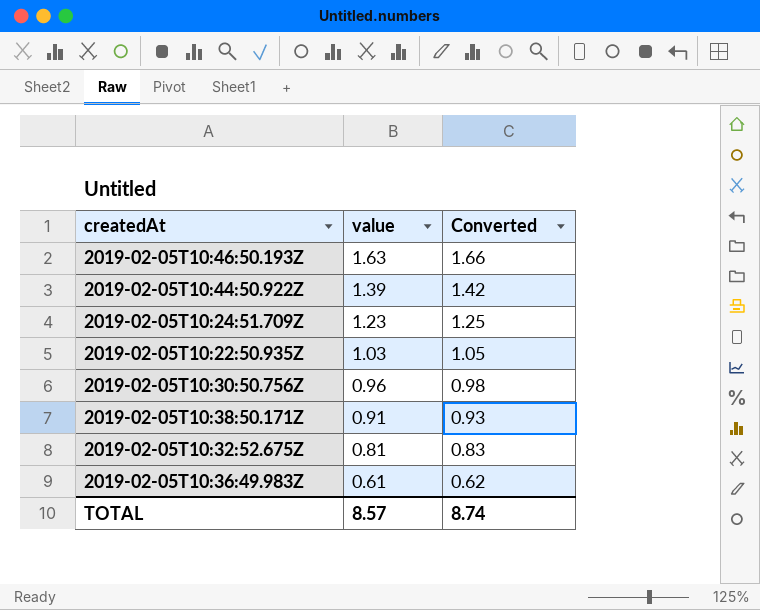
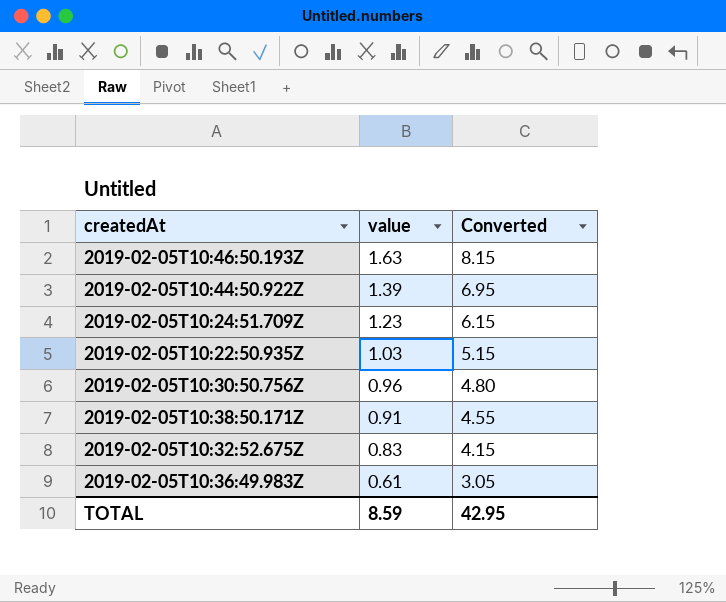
column Converted | formula: [value] * 1.02 -> [value] * 5
2019-02-05T10:32:52.675Z | value: 0.81 -> 0.83
TOTAL | value: 8.57 -> 8.59
TOTAL | Converted: 8.74 -> 42.95

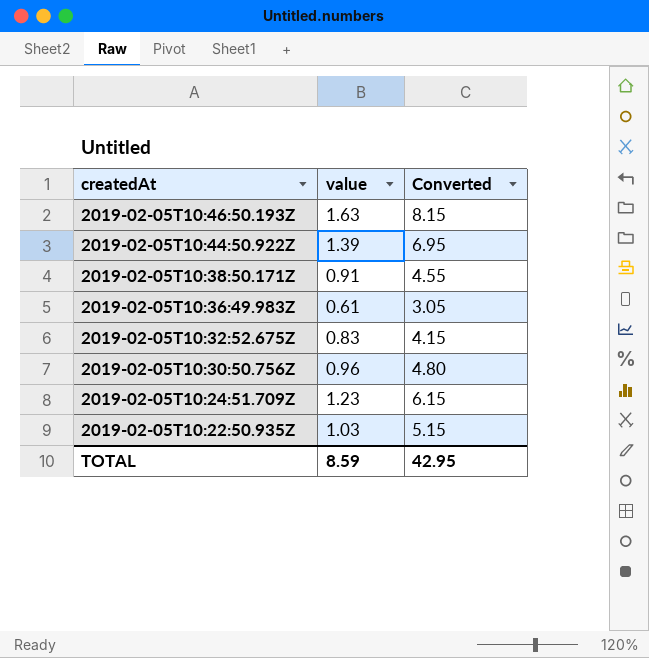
row order: value descending -> createdAt descending

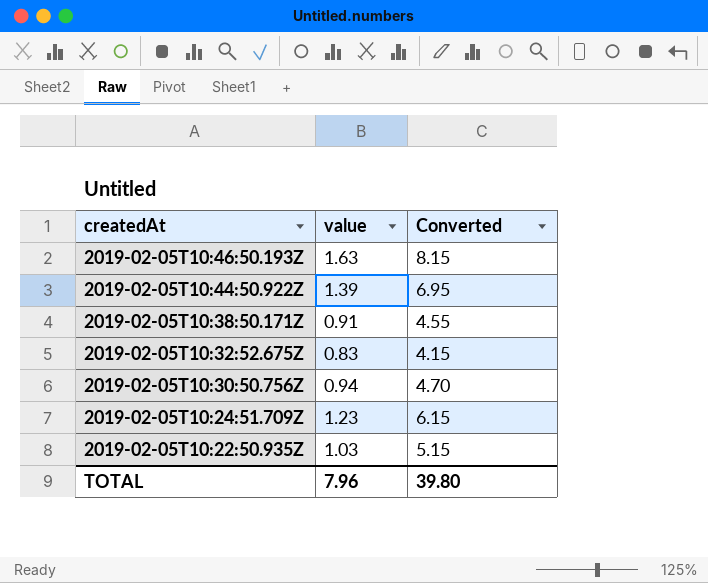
row 2019-02-05T10:36:49.983Z: 0.61 | 3.05 -> none
2019-02-05T10:30:50.756Z | value: 0.96 -> 0.94
2019-02-05T10:30:50.756Z | Converted: 4.80 -> 4.70
TOTAL | value: 8.59 -> 7.96
TOTAL | Converted: 42.95 -> 39.80

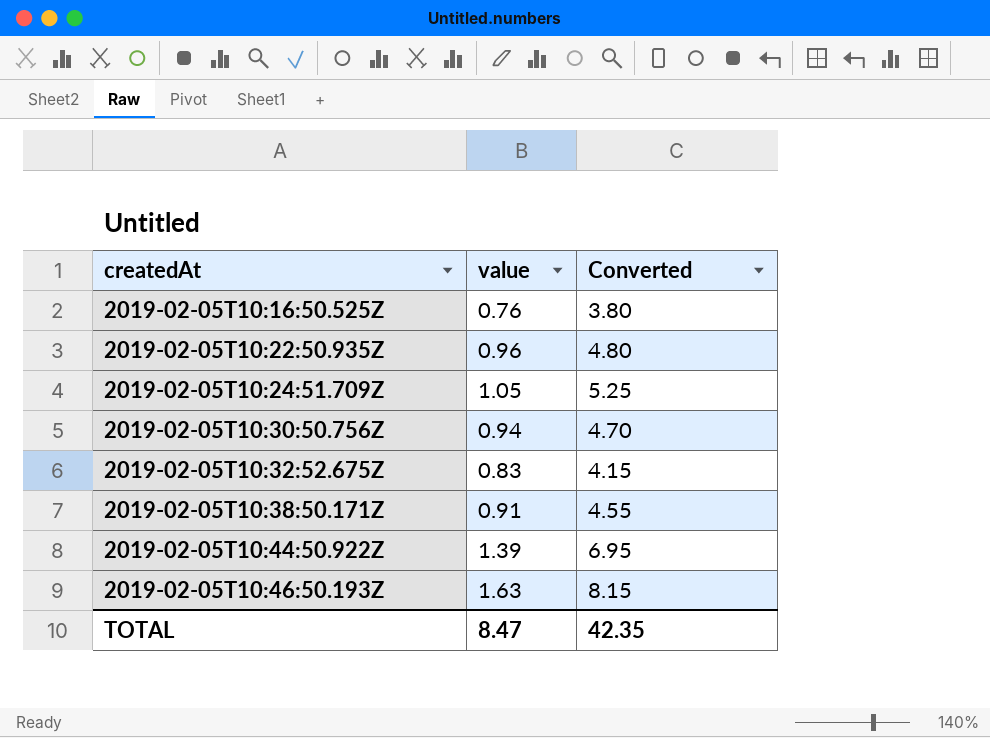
row order: createdAt descending -> createdAt ascending
row 2019-02-05T10:16:50.525Z: none -> 0.76 | 3.80
2019-02-05T10:22:50.935Z | value: 1.03 -> 0.96
2019-02-05T10:22:50.935Z | Converted: 5.15 -> 4.80
2019-02-05T10:24:51.709Z | value: 1.23 -> 1.05
2019-02-05T10:24:51.709Z | Converted: 6.15 -> 5.25
TOTAL | value: 7.96 -> 8.47
TOTAL | Converted: 39.80 -> 42.35

